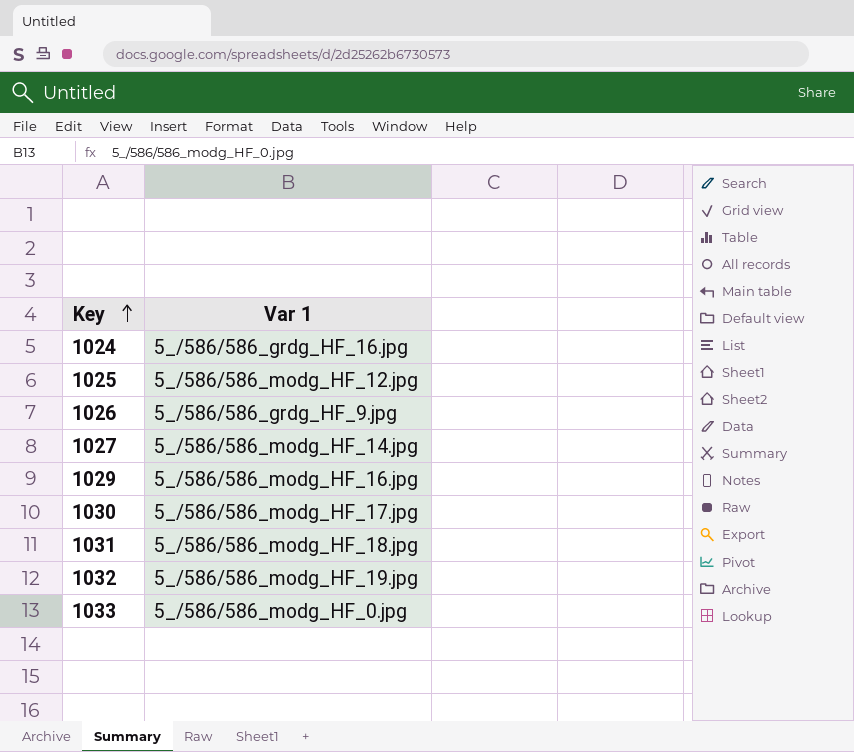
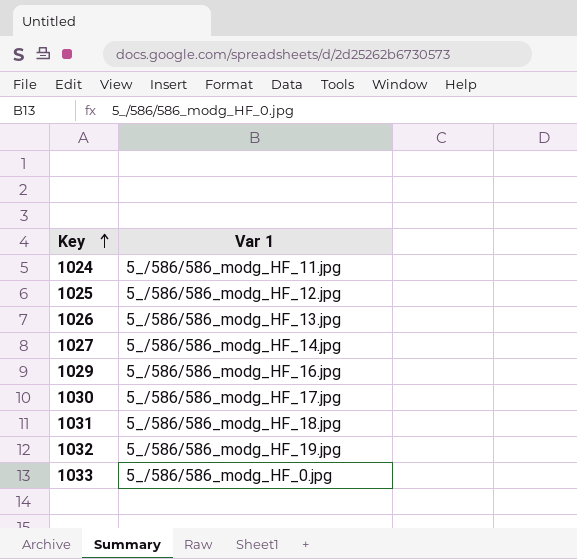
1024 | Var 1: 5_/586/586_grdg_HF_16.jpg -> 5_/586/586_modg_HF_11.jpg
1026 | Var 1: 5_/586/586_grdg_HF_9.jpg -> 5_/586/586_modg_HF_13.jpg

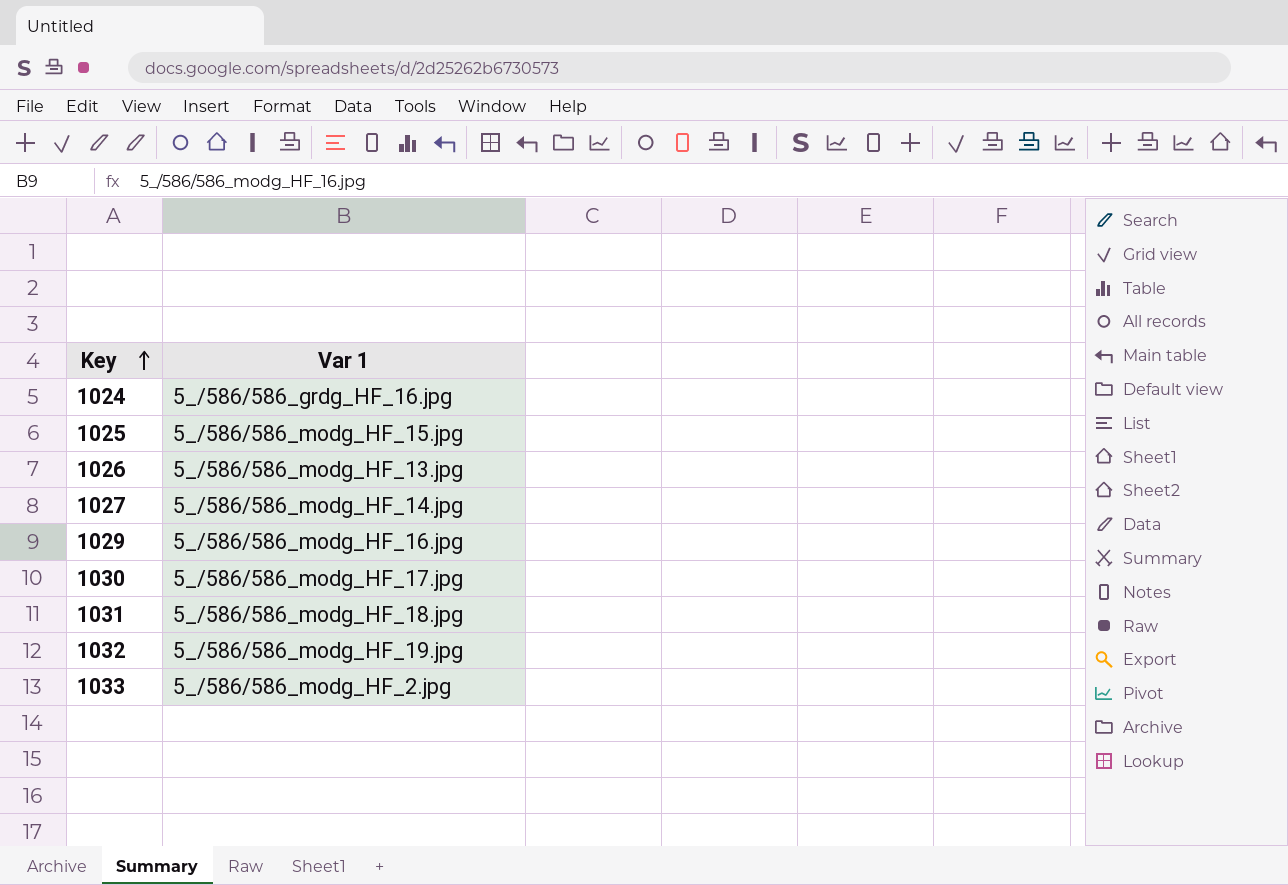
1024 | Var 1: 5_/586/586_modg_HF_11.jpg -> 5_/586/586_grdg_HF_16.jpg
1025 | Var 1: 5_/586/586_modg_HF_12.jpg -> 5_/586/586_modg_HF_15.jpg
1033 | Var 1: 5_/586/586_modg_HF_0.jpg -> 5_/586/586_modg_HF_2.jpg

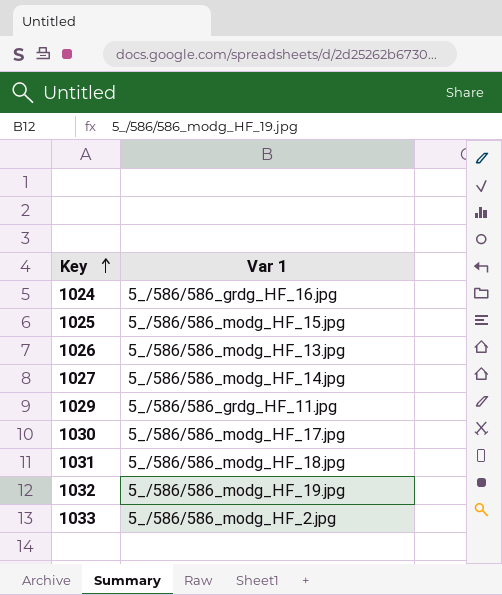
1029 | Var 1: 5_/586/586_modg_HF_16.jpg -> 5_/586/586_grdg_HF_11.jpg

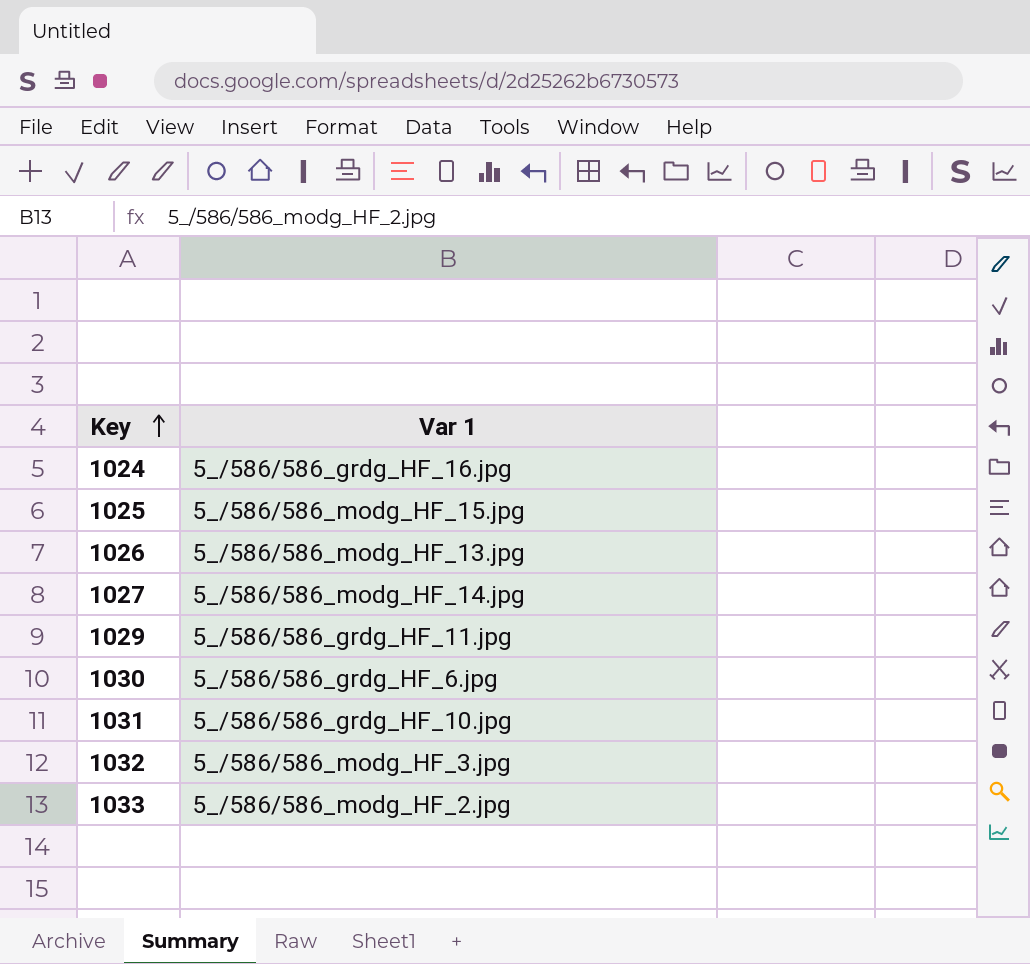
1030 | Var 1: 5_/586/586_modg_HF_17.jpg -> 5_/586/586_grdg_HF_6.jpg
1031 | Var 1: 5_/586/586_modg_HF_18.jpg -> 5_/586/586_grdg_HF_10.jpg
1032 | Var 1: 5_/586/586_modg_HF_19.jpg -> 5_/586/586_modg_HF_3.jpg

